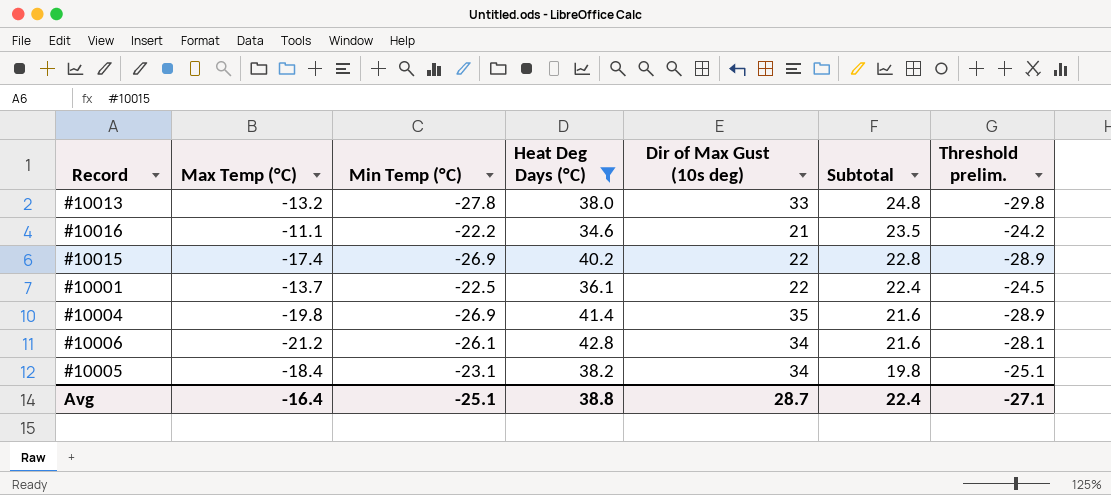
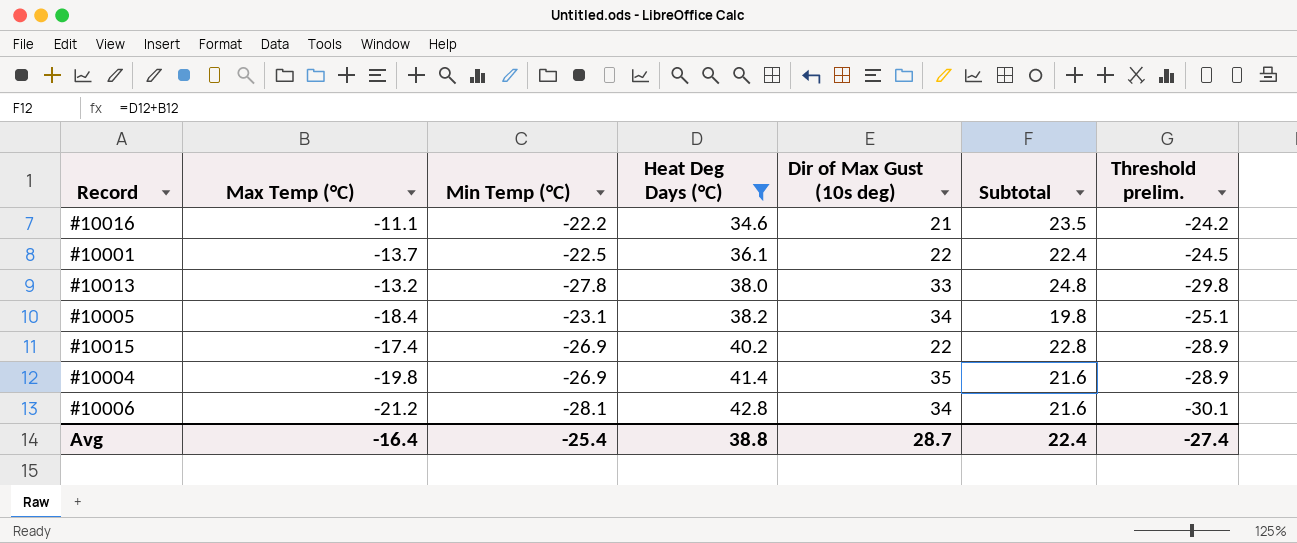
row order: Subtotal descending -> Heat Deg Days (°C) ascending
#10006 | Min Temp (°C): -26.1 -> -28.1
#10006 | Threshold prelim.: -28.1 -> -30.1
Avg | Min Temp (°C): -25.1 -> -25.4
Avg | Threshold prelim.: -27.1 -> -27.4

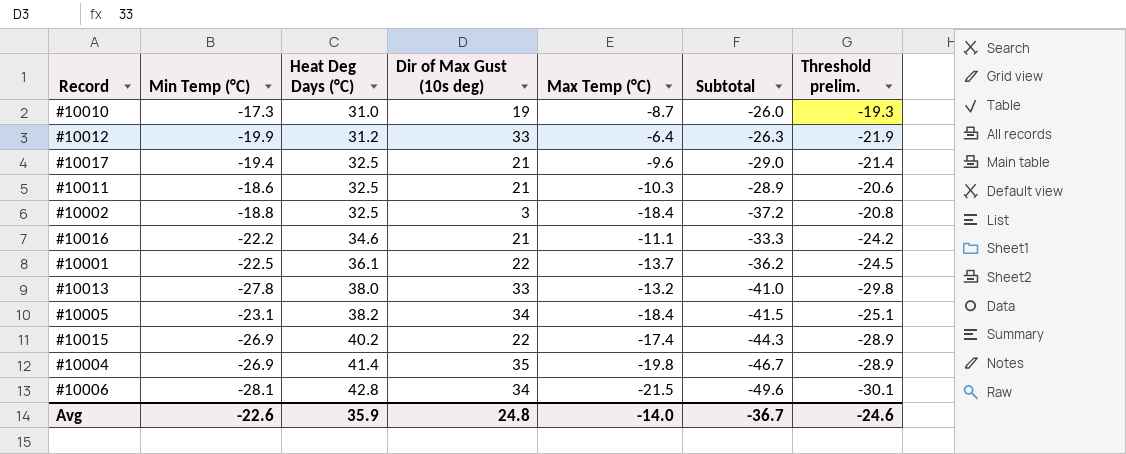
filter: Heat Deg Days (°C) >= 34.6 -> none
column Max Temp (°C) | position: 2 -> 5
column Subtotal | formula: [Max Temp (°C)] + [Heat Deg Days (°C)] -> [Min Temp (°C)] + [Max Temp (°C)]
#10006 | Max Temp (°C): -21.2 -> -21.5
Avg | Min Temp (°C): -25.4 -> -22.6
Avg | Heat Deg Days (°C): 38.8 -> 35.9
Avg | Dir of Max Gust (10s deg): 28.7 -> 24.8
Avg | Max Temp (°C): -16.4 -> -14.0
Avg | Subtotal: 22.4 -> -36.7
Avg | Threshold prelim.: -27.4 -> -24.6

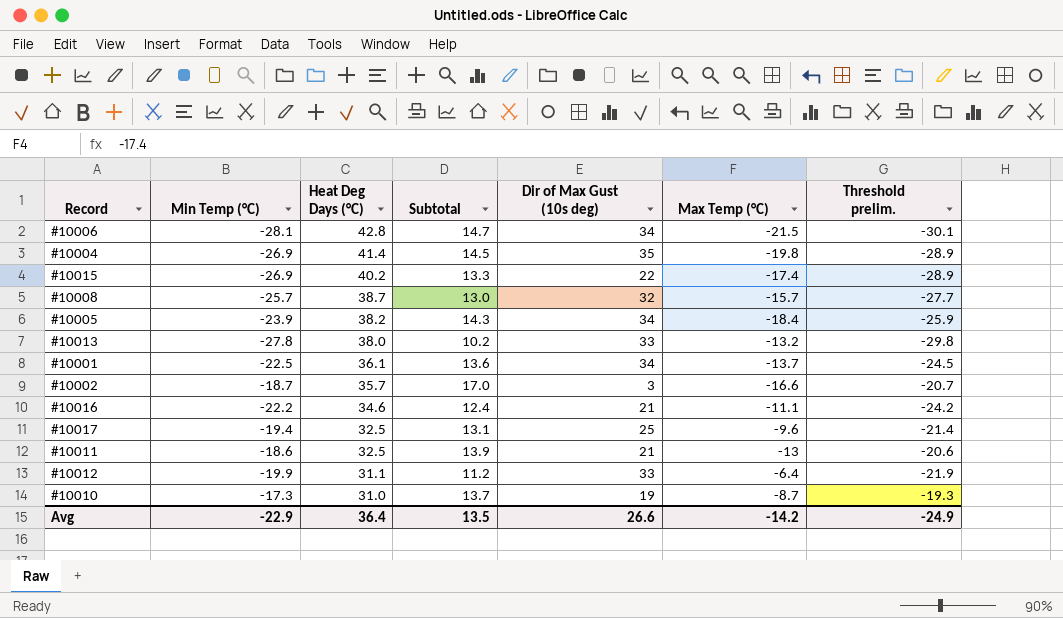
row order: Heat Deg Days (°C) ascending -> Heat Deg Days (°C) descending
column Subtotal | formula: [Min Temp (°C)] + [Max Temp (°C)] -> [Min Temp (°C)] + [Heat Deg Days (°C)]
column Subtotal | position: 6 -> 4
row #10008: none -> -25.7 | 38.7 | 13.0 | 32 | -15.7 | -27.7
#10005 | Min Temp (°C): -23.1 -> -23.9
#10005 | Threshold prelim.: -25.1 -> -25.9
#10001 | Dir of Max Gust (10s deg): 22 -> 34
#10002 | Min Temp (°C): -18.8 -> -18.7
#10002 | Heat Deg Days (°C): 32.5 -> 35.7
#10002 | Max Temp (°C): -18.4 -> -16.6
#10002 | Threshold prelim.: -20.8 -> -20.7
#10017 | Dir of Max Gust (10s deg): 21 -> 25
#10011 | Max Temp (°C): -10.3 -> -13
#10012 | Heat Deg Days (°C): 31.2 -> 31.1
Avg | Min Temp (°C): -22.6 -> -22.9
Avg | Heat Deg Days (°C): 35.9 -> 36.4
Avg | Subtotal: -36.7 -> 13.5
Avg | Dir of Max Gust (10s deg): 24.8 -> 26.6
Avg | Max Temp (°C): -14.0 -> -14.2
Avg | Threshold prelim.: -24.6 -> -24.9

